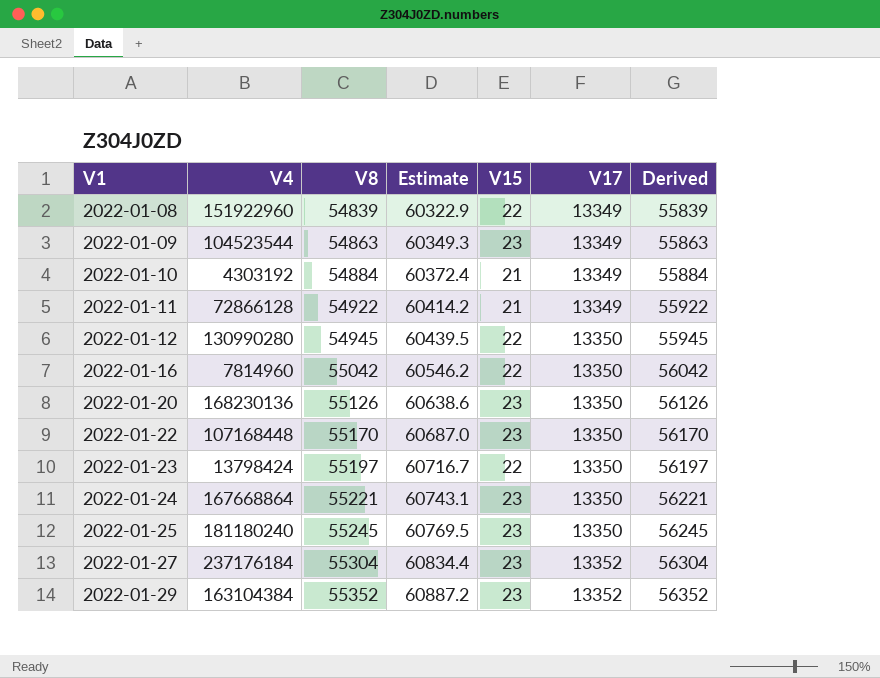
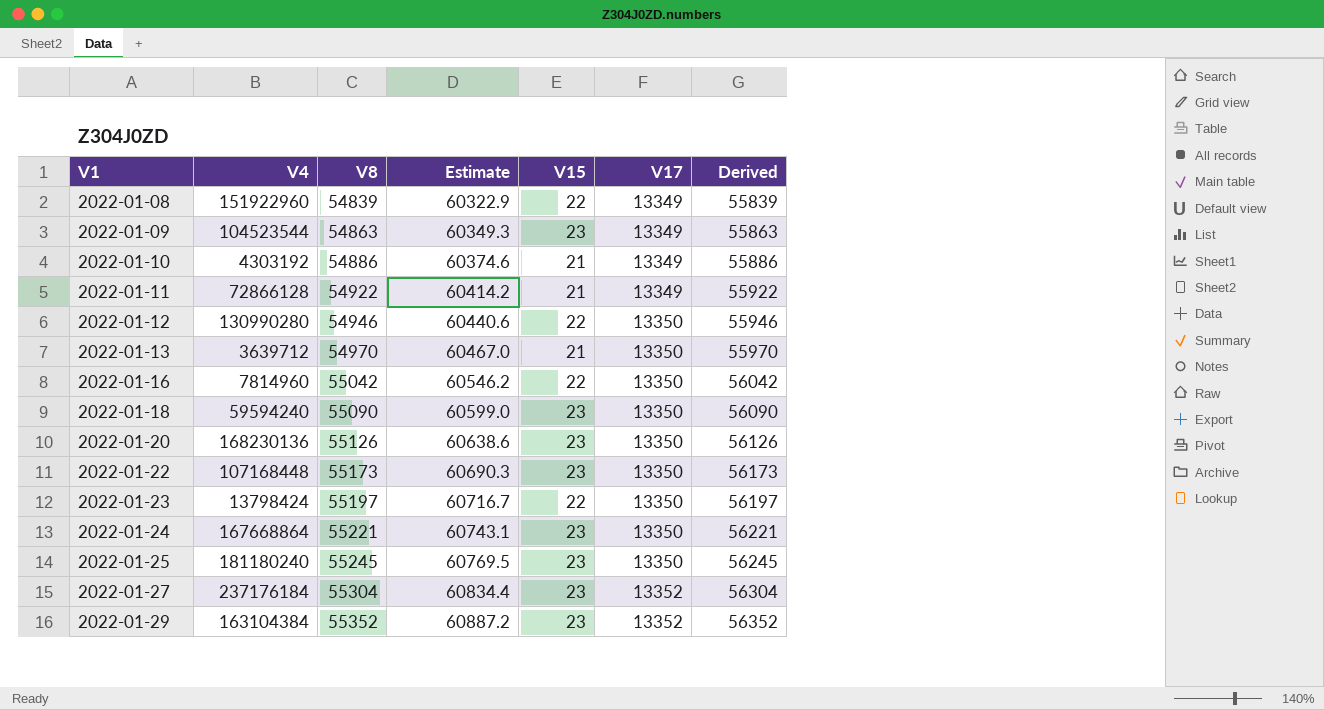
2022-01-10 | V8: 54884 -> 54886
2022-01-10 | Estimate: 60372.4 -> 60374.6
2022-01-10 | Derived: 55884 -> 55886
2022-01-12 | V8: 54945 -> 54946
2022-01-12 | Estimate: 60439.5 -> 60440.6
2022-01-12 | Derived: 55945 -> 55946
row 2022-01-13: none -> 3639712 | 54970 | 60467.0 | 21 | 13350 | 55970
row 2022-01-18: none -> 59594240 | 55090 | 60599.0 | 23 | 13350 | 56090
2022-01-22 | V8: 55170 -> 55173
2022-01-22 | Estimate: 60687.0 -> 60690.3
2022-01-22 | Derived: 56170 -> 56173

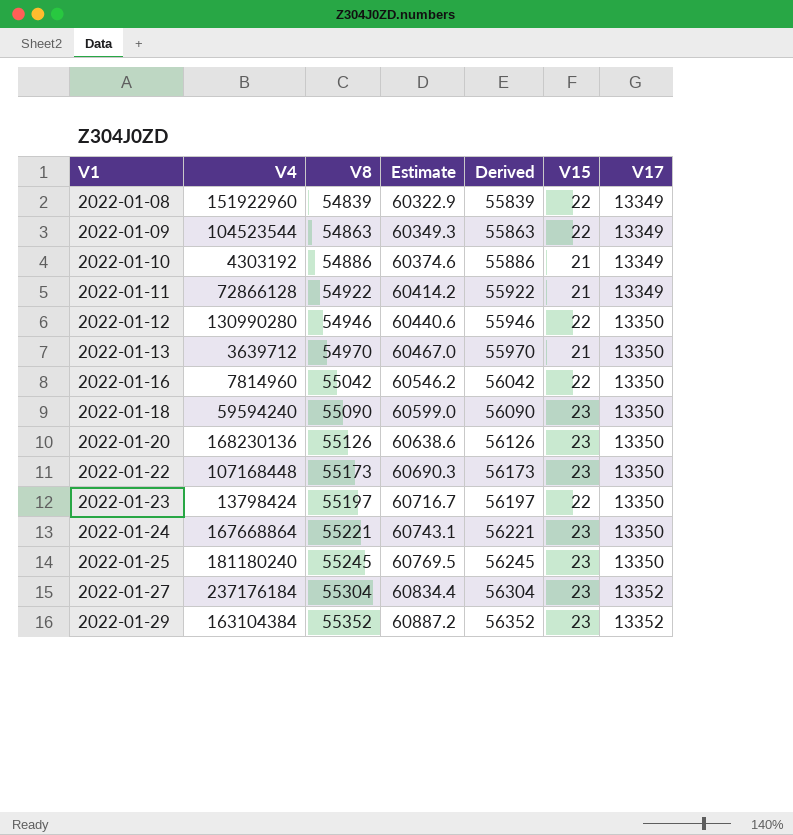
column Derived | position: 7 -> 5
2022-01-09 | V15: 23 -> 22

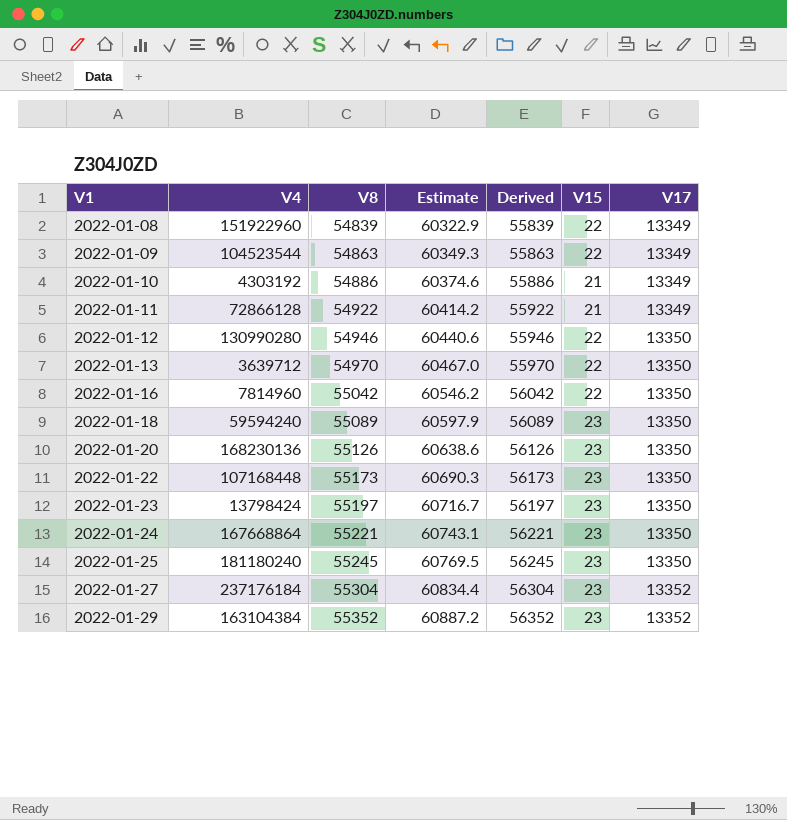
2022-01-13 | V15: 21 -> 22
2022-01-18 | V8: 55090 -> 55089
2022-01-18 | Estimate: 60599.0 -> 60597.9
2022-01-18 | Derived: 56090 -> 56089
2022-01-23 | V15: 22 -> 23

